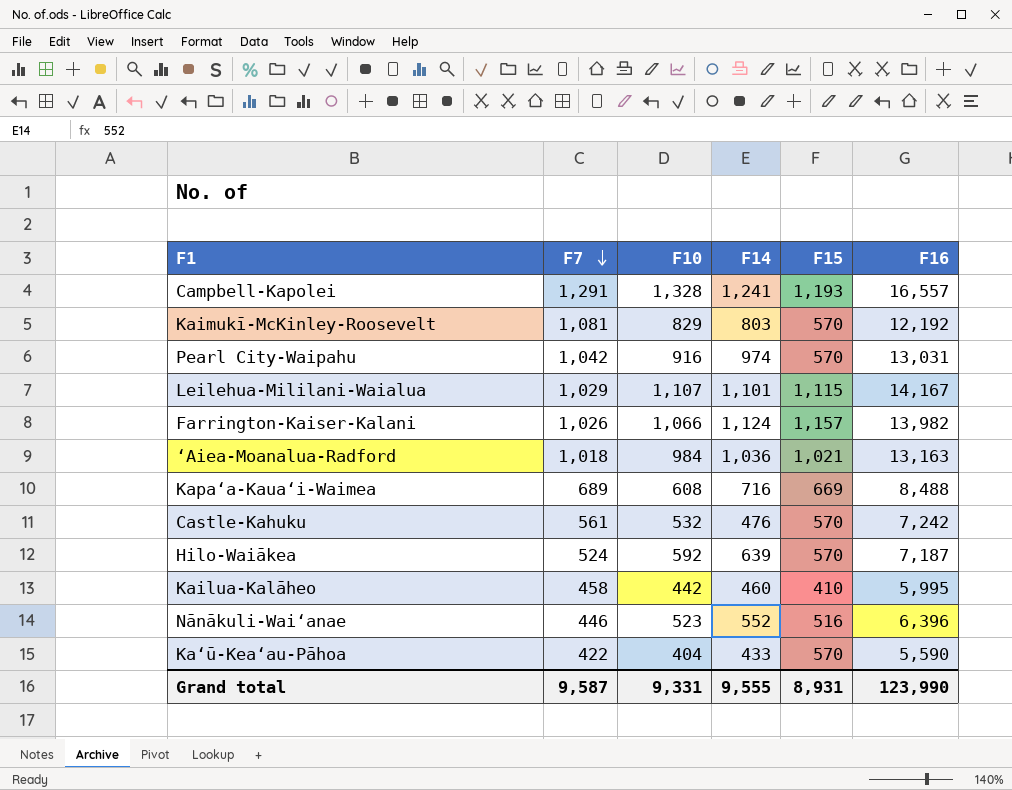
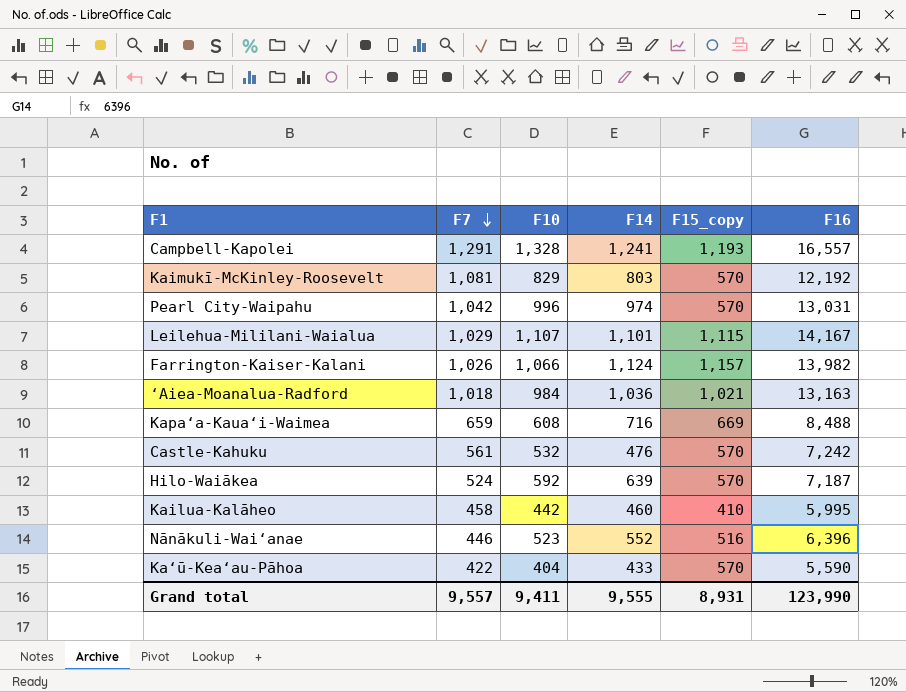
column name: F15 -> F15_copy
Pearl City-Waipahu | F10: 916 -> 996
Kapaʻa-Kauaʻi-Waimea | F7: 689 -> 659
Grand total | F7: 9,587 -> 9,557
Grand total | F10: 9,331 -> 9,411

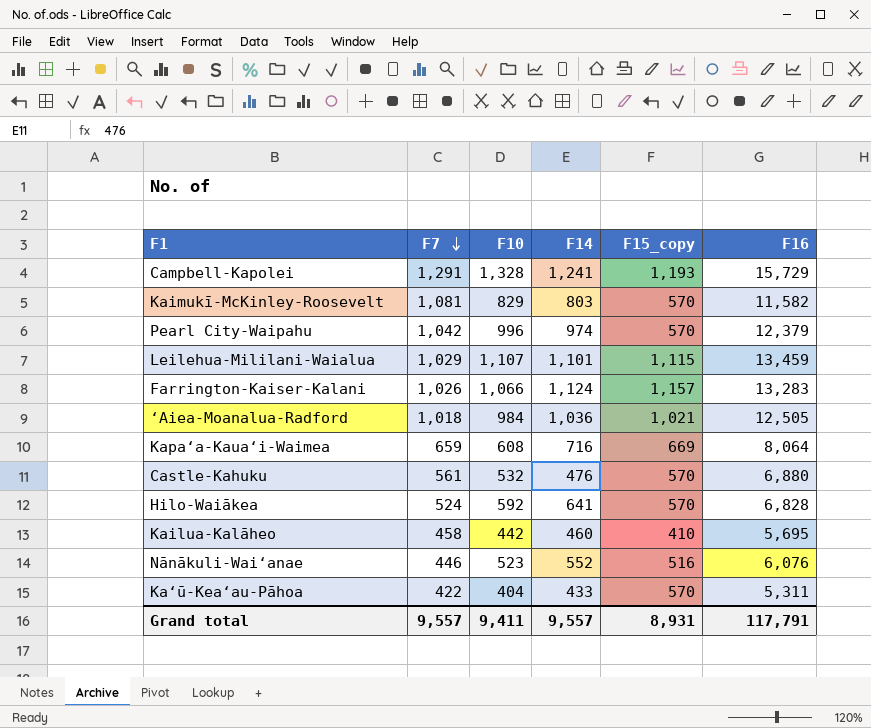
Campbell-Kapolei | F16: 16,557 -> 15,729
Kaimukī-McKinley-Roosevelt | F16: 12,192 -> 11,582
Pearl City-Waipahu | F16: 13,031 -> 12,379
Leilehua-Mililani-Waialua | F16: 14,167 -> 13,459
Farrington-Kaiser-Kalani | F16: 13,982 -> 13,283
ʻAiea-Moanalua-Radford | F16: 13,163 -> 12,505
Kapaʻa-Kauaʻi-Waimea | F16: 8,488 -> 8,064
Castle-Kahuku | F16: 7,242 -> 6,880
Hilo-Waiākea | F14: 639 -> 641
Hilo-Waiākea | F16: 7,187 -> 6,828
Kailua-Kalāheo | F16: 5,995 -> 5,695
Nānākuli-Waiʻanae | F16: 6,396 -> 6,076
Kaʻū-Keaʻau-Pāhoa | F16: 5,590 -> 5,311
Grand total | F14: 9,555 -> 9,557
Grand total | F16: 123,990 -> 117,791

